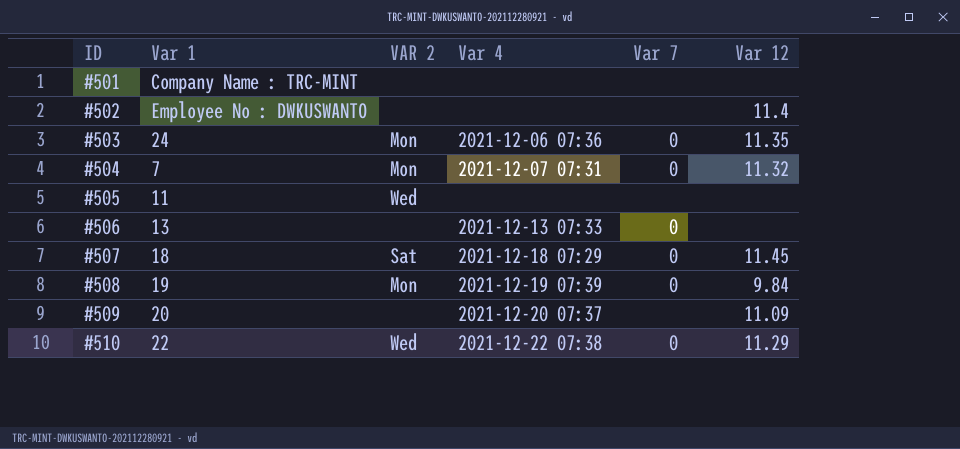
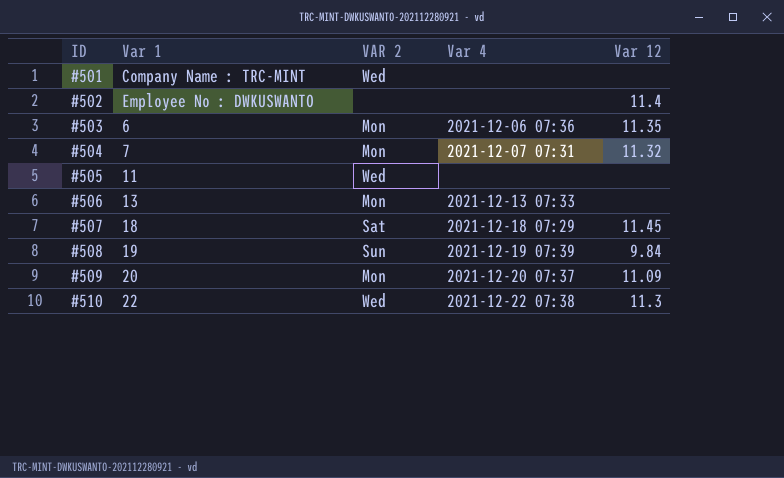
column Var 7 | position: 5 -> none
#501 | VAR 2: none -> Wed
#503 | Var 1: 24 -> 6
#506 | VAR 2: none -> Mon
#508 | VAR 2: Mon -> Sun
#509 | VAR 2: none -> Mon
#510 | Var 12: 11.29 -> 11.3

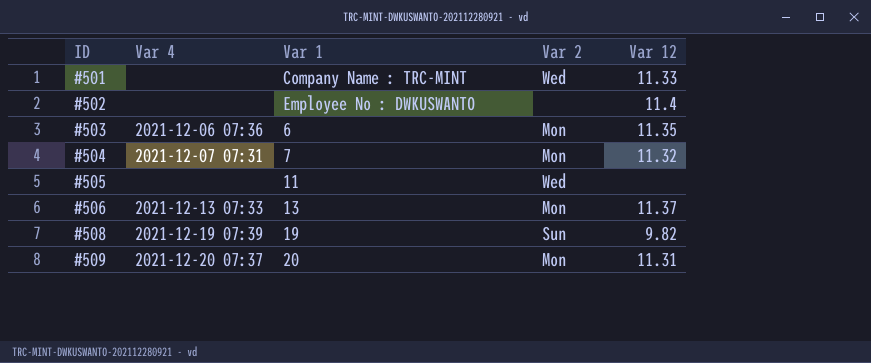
column Var 4 | position: 4 -> 2
column name: VAR 2 -> Var 2
row #507: 18 | Sat | 2021-12-18 07:29 | 11.45 -> none
row #510: 22 | Wed | 2021-12-22 07:38 | 11.3 -> none
#501 | Var 12: none -> 11.33
#506 | Var 12: none -> 11.37
#508 | Var 12: 9.84 -> 9.82
#509 | Var 12: 11.09 -> 11.31

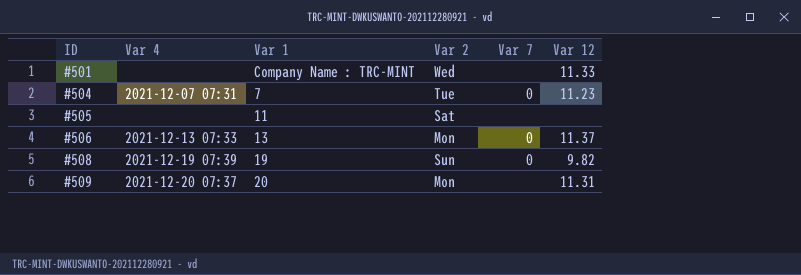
column Var 7 | position: none -> 5
row #502: none | Employee No : DWKUSWANTO | none | 11.4 -> none
row #503: 2021-12-06 07:36 | 6 | Mon | 11.35 -> none
#504 | Var 2: Mon -> Tue
#504 | Var 12: 11.32 -> 11.23
#505 | Var 2: Wed -> Sat

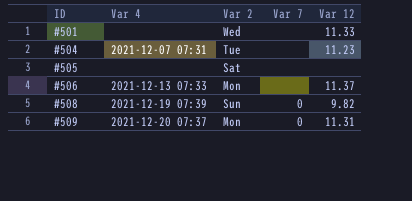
column Var 1 | position: 3 -> none
#504 | Var 7: 0 -> none
#506 | Var 7: 0 -> none
#509 | Var 7: none -> 0

